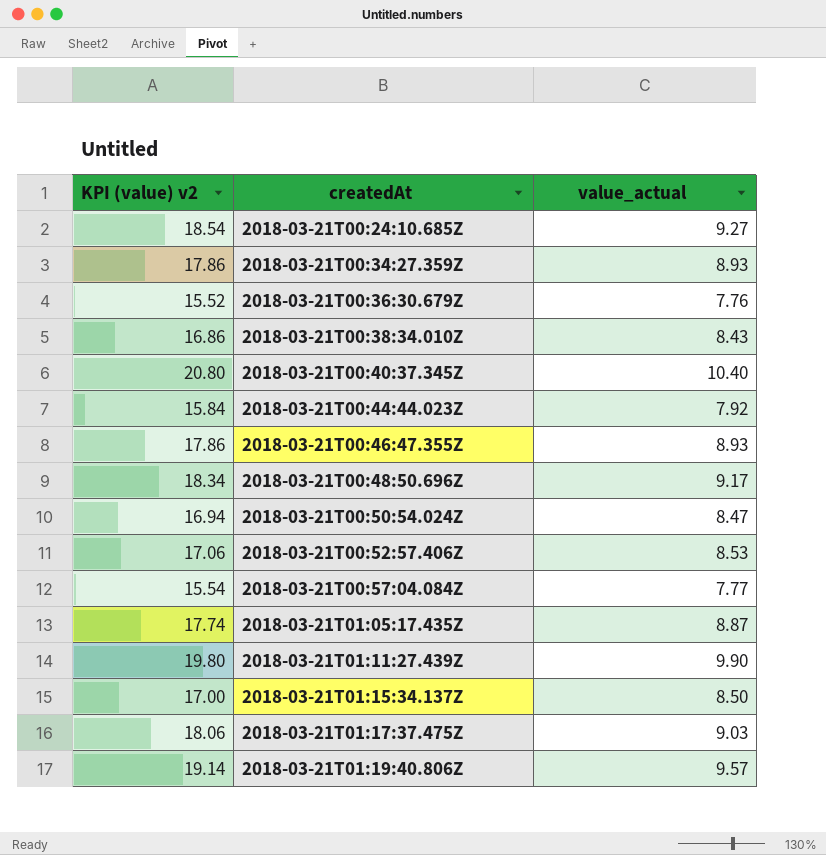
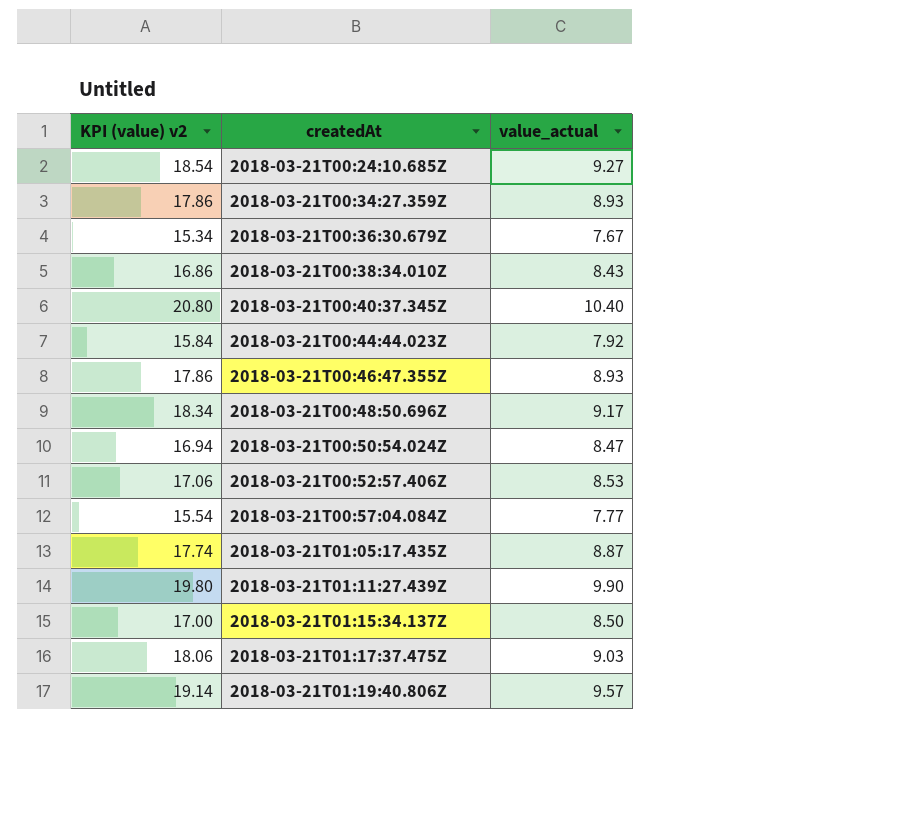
2018-03-21T00:36:30.679Z | KPI (value) v2: 15.52 -> 15.34
2018-03-21T00:36:30.679Z | value_actual: 7.76 -> 7.67

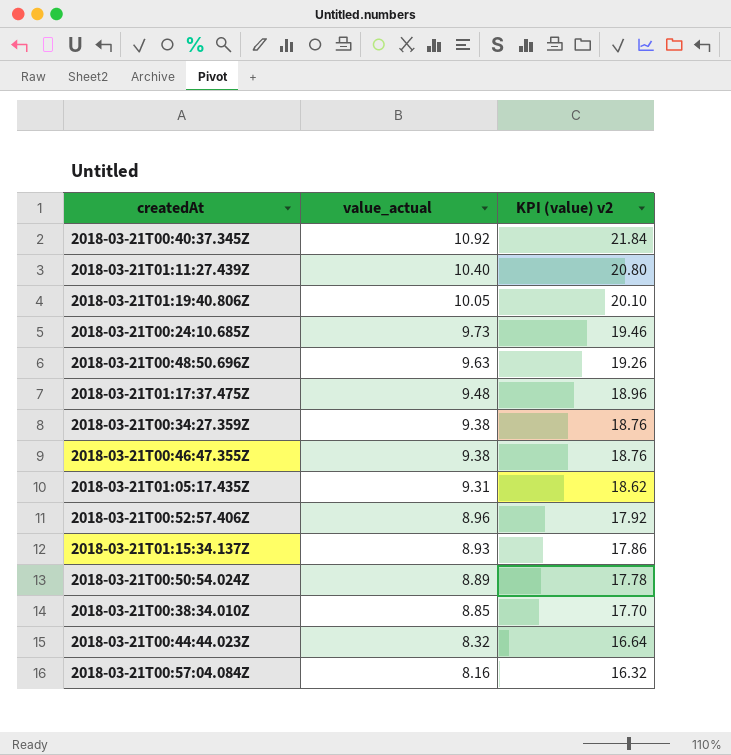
row order: createdAt ascending -> value_actual descending
column KPI (value) v2 | position: 1 -> 3
row 2018-03-21T00:36:30.679Z: 15.34 | 7.67 -> none
2018-03-21T00:40:37.345Z | value_actual: 10.40 -> 10.92
2018-03-21T00:40:37.345Z | KPI (value) v2: 20.80 -> 21.84
2018-03-21T01:11:27.439Z | value_actual: 9.90 -> 10.40
2018-03-21T01:11:27.439Z | KPI (value) v2: 19.80 -> 20.80
2018-03-21T01:19:40.806Z | value_actual: 9.57 -> 10.05
2018-03-21T01:19:40.806Z | KPI (value) v2: 19.14 -> 20.10
2018-03-21T00:24:10.685Z | value_actual: 9.27 -> 9.73
2018-03-21T00:24:10.685Z | KPI (value) v2: 18.54 -> 19.46
2018-03-21T00:48:50.696Z | value_actual: 9.17 -> 9.63
2018-03-21T00:48:50.696Z | KPI (value) v2: 18.34 -> 19.26
2018-03-21T01:17:37.475Z | value_actual: 9.03 -> 9.48
2018-03-21T01:17:37.475Z | KPI (value) v2: 18.06 -> 18.96
2018-03-21T00:34:27.359Z | value_actual: 8.93 -> 9.38
2018-03-21T00:34:27.359Z | KPI (value) v2: 17.86 -> 18.76
2018-03-21T00:46:47.355Z | value_actual: 8.93 -> 9.38
2018-03-21T00:46:47.355Z | KPI (value) v2: 17.86 -> 18.76
2018-03-21T01:05:17.435Z | value_actual: 8.87 -> 9.31
2018-03-21T01:05:17.435Z | KPI (value) v2: 17.74 -> 18.62
2018-03-21T00:52:57.406Z | value_actual: 8.53 -> 8.96
2018-03-21T00:52:57.406Z | KPI (value) v2: 17.06 -> 17.92
2018-03-21T01:15:34.137Z | value_actual: 8.50 -> 8.93
2018-03-21T01:15:34.137Z | KPI (value) v2: 17.00 -> 17.86
2018-03-21T00:50:54.024Z | value_actual: 8.47 -> 8.89
2018-03-21T00:50:54.024Z | KPI (value) v2: 16.94 -> 17.78
2018-03-21T00:38:34.010Z | value_actual: 8.43 -> 8.85
2018-03-21T00:38:34.010Z | KPI (value) v2: 16.86 -> 17.70
2018-03-21T00:44:44.023Z | value_actual: 7.92 -> 8.32
2018-03-21T00:44:44.023Z | KPI (value) v2: 15.84 -> 16.64
2018-03-21T00:57:04.084Z | value_actual: 7.77 -> 8.16
2018-03-21T00:57:04.084Z | KPI (value) v2: 15.54 -> 16.32

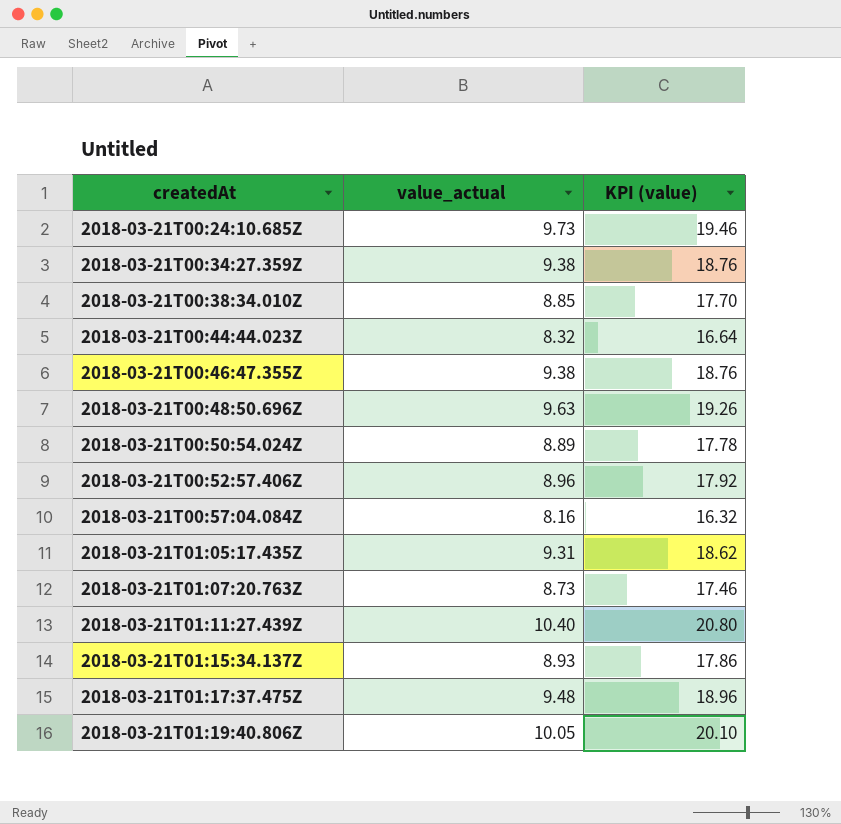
row order: value_actual descending -> createdAt ascending
column name: KPI (value) v2 -> KPI (value)
row 2018-03-21T00:40:37.345Z: 10.92 | 21.84 -> none
row 2018-03-21T01:07:20.763Z: none -> 8.73 | 17.46

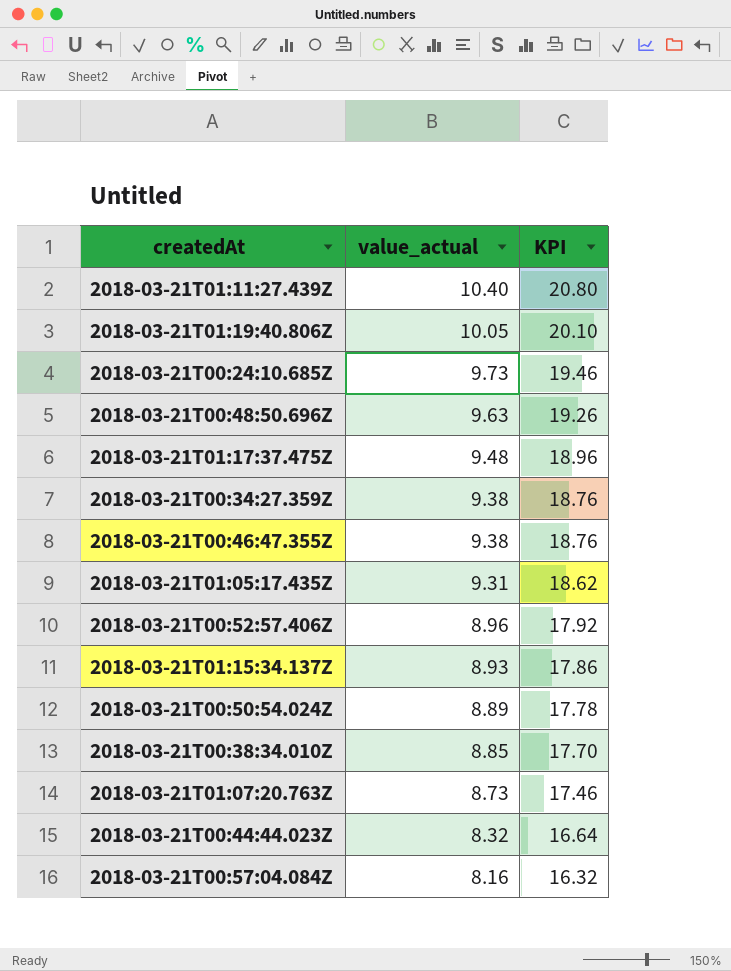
row order: createdAt ascending -> value_actual descending
column name: KPI (value) -> KPI

